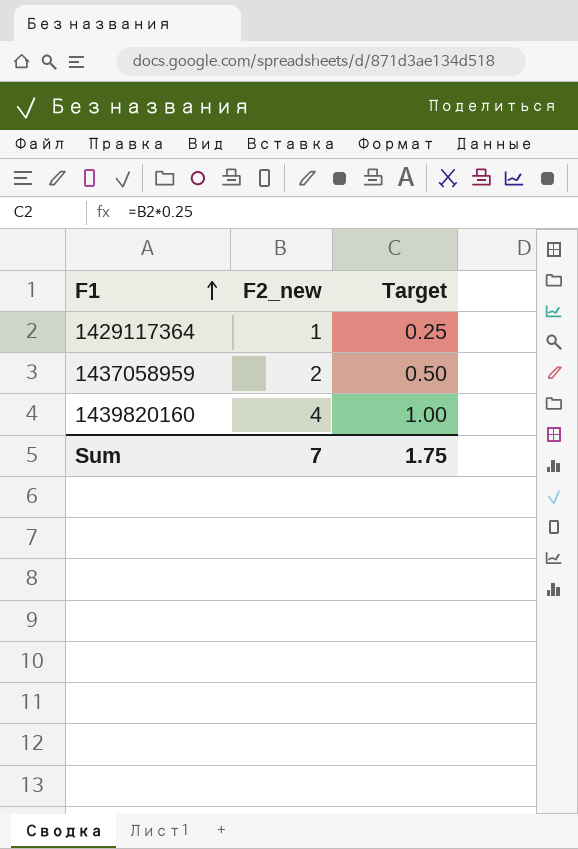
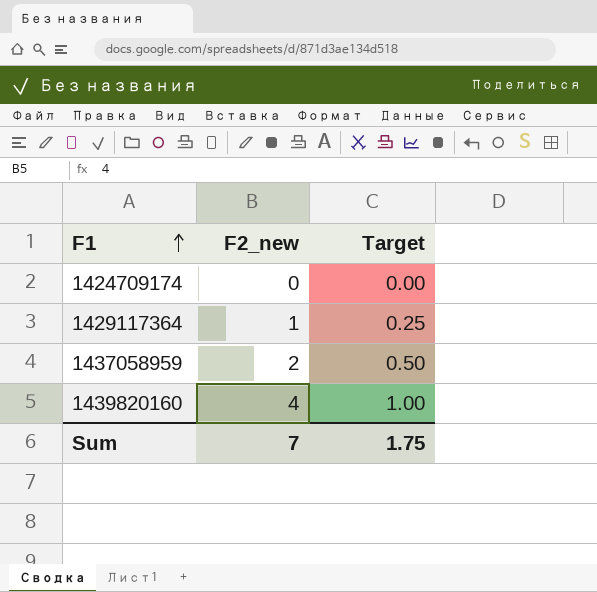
row 1424709174: none -> 0 | 0.00

